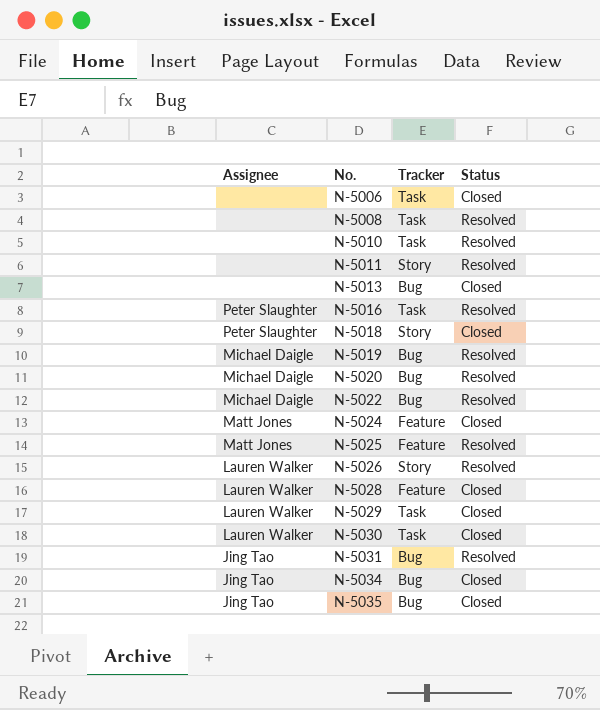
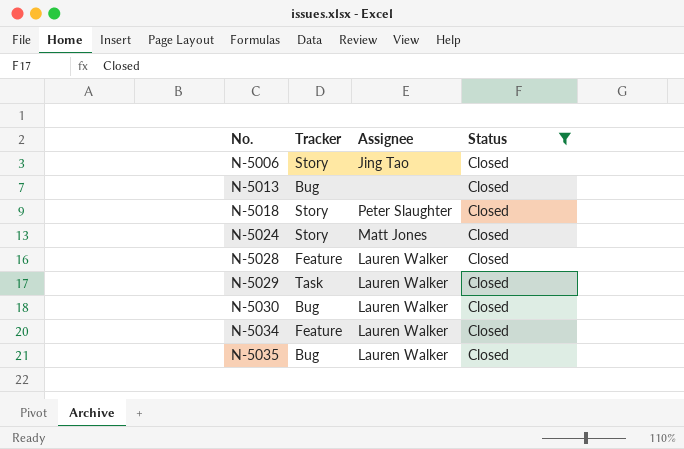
filter: none -> Status = Closed
column Assignee | position: 1 -> 3
N-5006 | Tracker: Task -> Story
N-5006 | Assignee: none -> Jing Tao
N-5024 | Tracker: Feature -> Story
N-5030 | Tracker: Task -> Bug
N-5034 | Tracker: Bug -> Feature
N-5034 | Assignee: Jing Tao -> Lauren Walker
N-5035 | Assignee: Jing Tao -> Lauren Walker

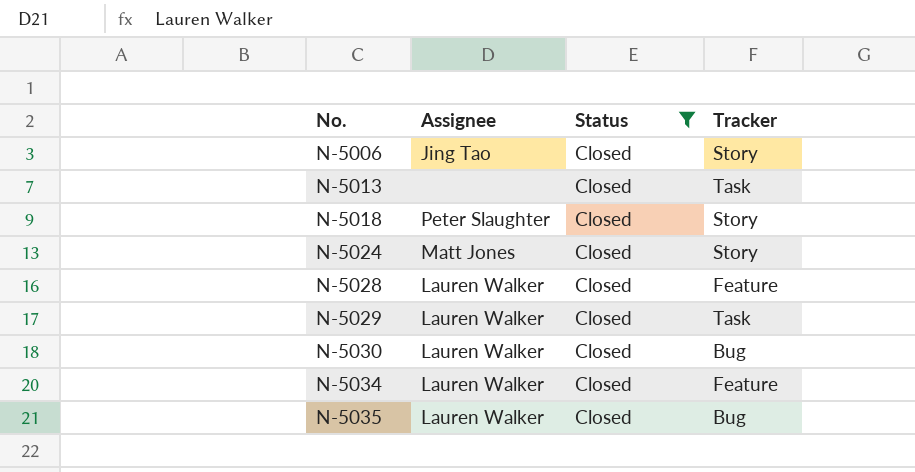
column Tracker | position: 2 -> 4
N-5013 | Tracker: Bug -> Task

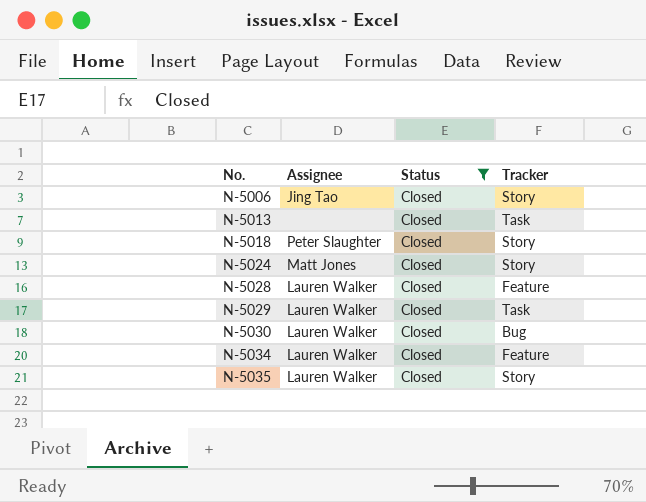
N-5035 | Tracker: Bug -> Story

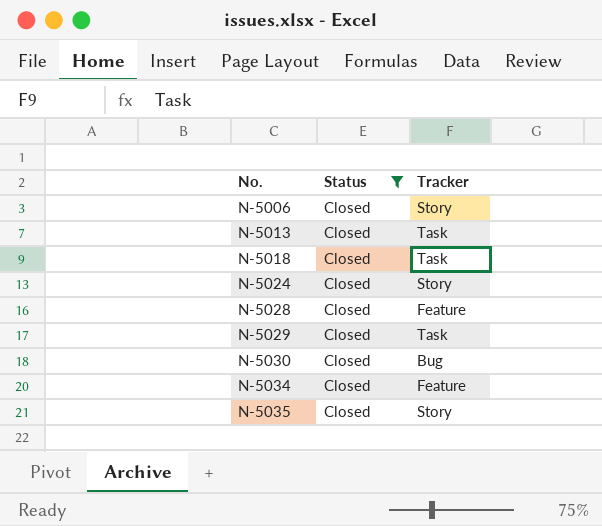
column Assignee | position: 2 -> none
N-5018 | Tracker: Story -> Task

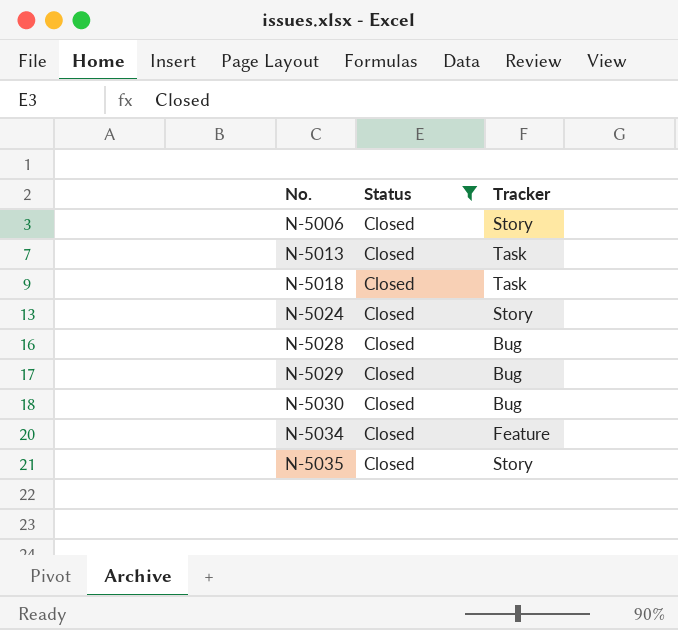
N-5028 | Tracker: Feature -> Bug
N-5029 | Tracker: Task -> Bug

